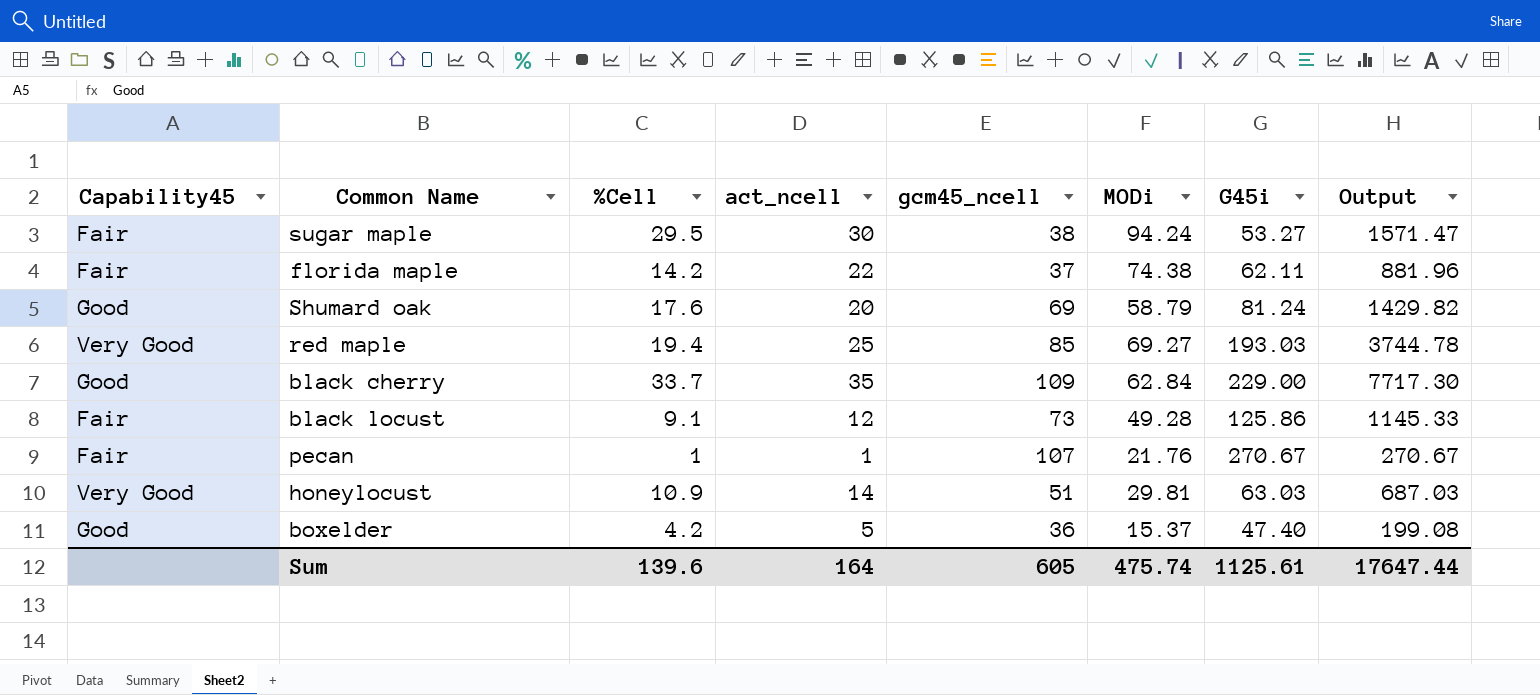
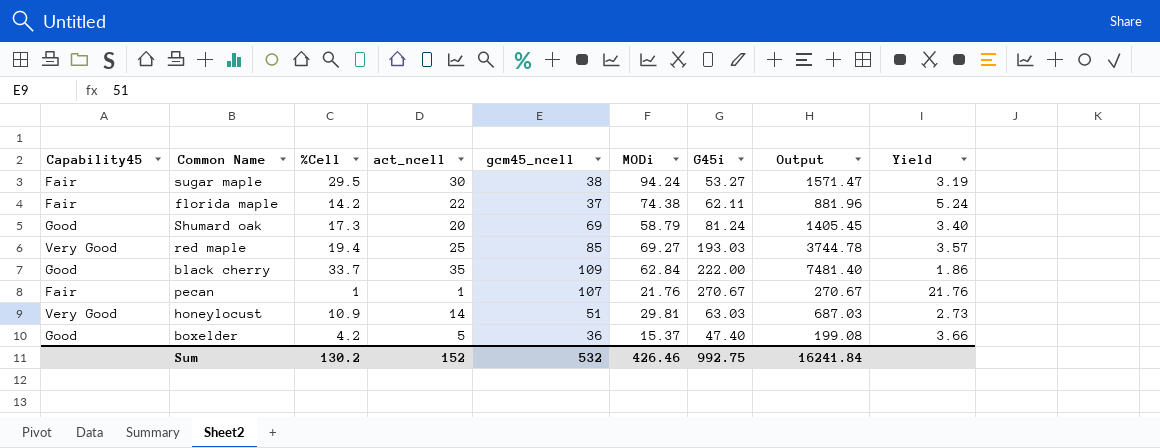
column Yield | formula: none -> [MODi] / [%Cell]
row black locust: Fair | 9.1 | 12 | 73 | 49.28 | 125.86 | 1145.33 -> none
Shumard oak | %Cell: 17.6 -> 17.3
Shumard oak | Output: 1429.82 -> 1405.45
black cherry | G45i: 229.00 -> 222.00
black cherry | Output: 7717.30 -> 7481.40
Sum | %Cell: 139.6 -> 130.2
Sum | act_ncell: 164 -> 152
Sum | gcm45_ncell: 605 -> 532
Sum | MODi: 475.74 -> 426.46
Sum | G45i: 1125.61 -> 992.75
Sum | Output: 17647.44 -> 16241.84

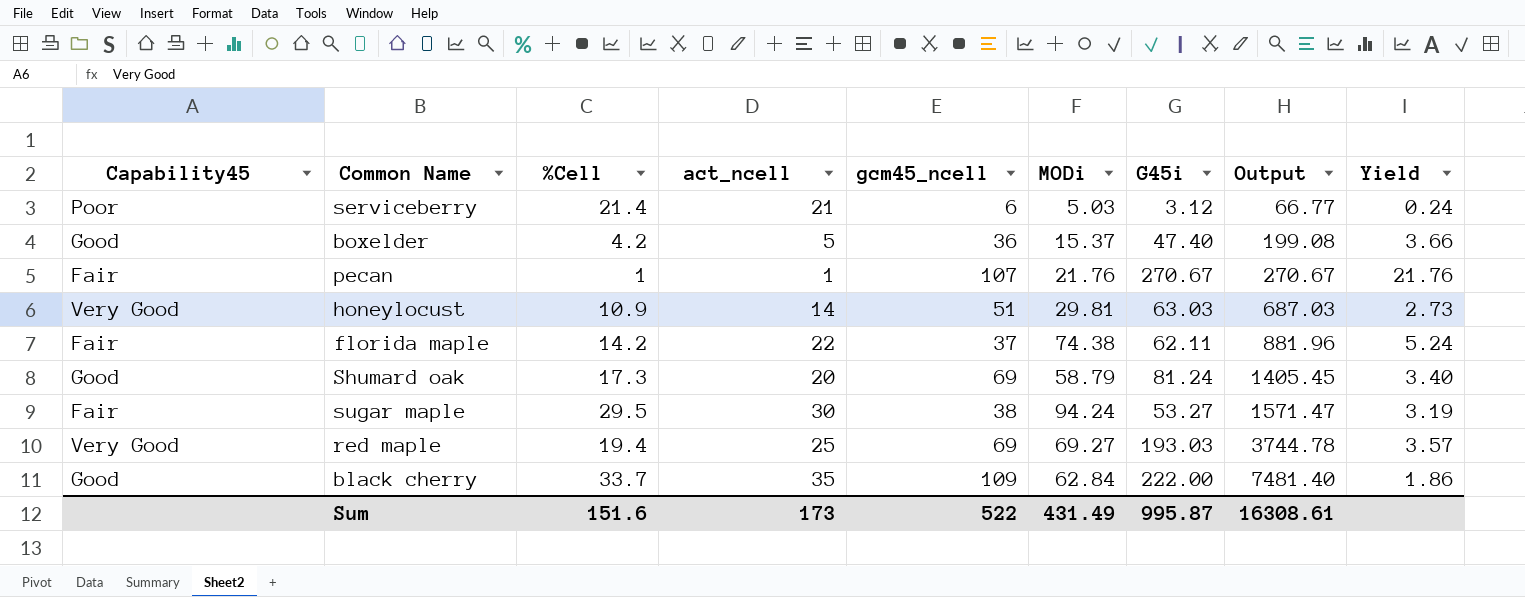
row order: none -> Output ascending
row serviceberry: none -> Poor | 21.4 | 21 | 6 | 5.03 | 3.12 | 66.77 | 0.24
red maple | gcm45_ncell: 85 -> 69
Sum | %Cell: 130.2 -> 151.6
Sum | act_ncell: 152 -> 173
Sum | gcm45_ncell: 532 -> 522
Sum | MODi: 426.46 -> 431.49
Sum | G45i: 992.75 -> 995.87
Sum | Output: 16241.84 -> 16308.61

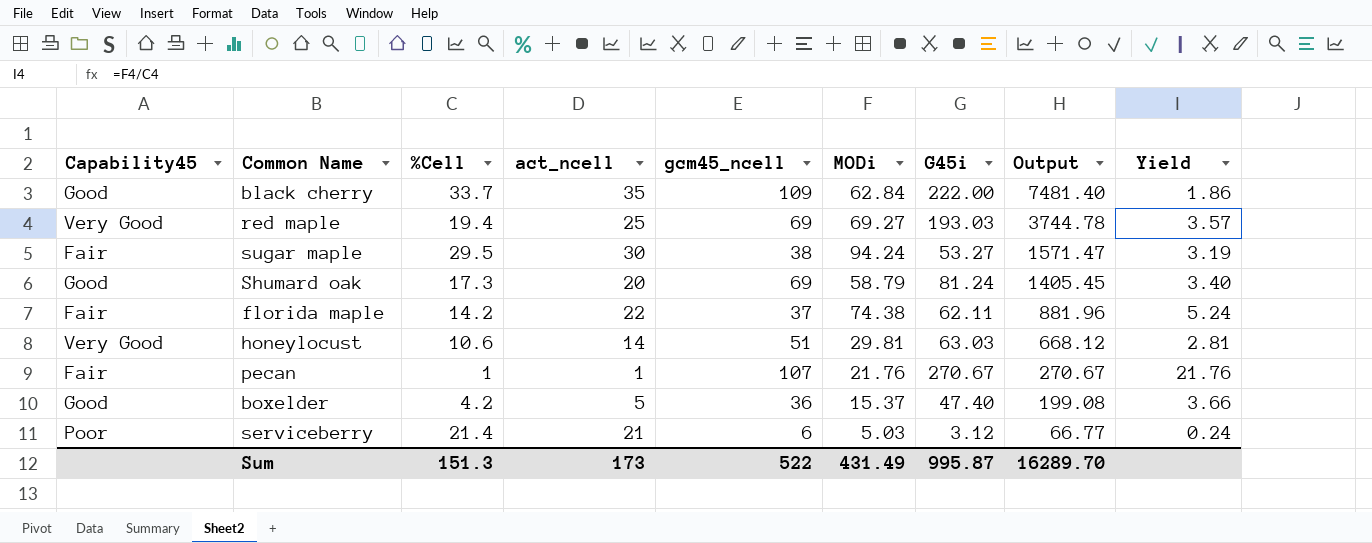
row order: Output ascending -> Output descending
honeylocust | %Cell: 10.9 -> 10.6
honeylocust | Output: 687.03 -> 668.12
honeylocust | Yield: 2.73 -> 2.81
Sum | %Cell: 151.6 -> 151.3
Sum | Output: 16308.61 -> 16289.70

